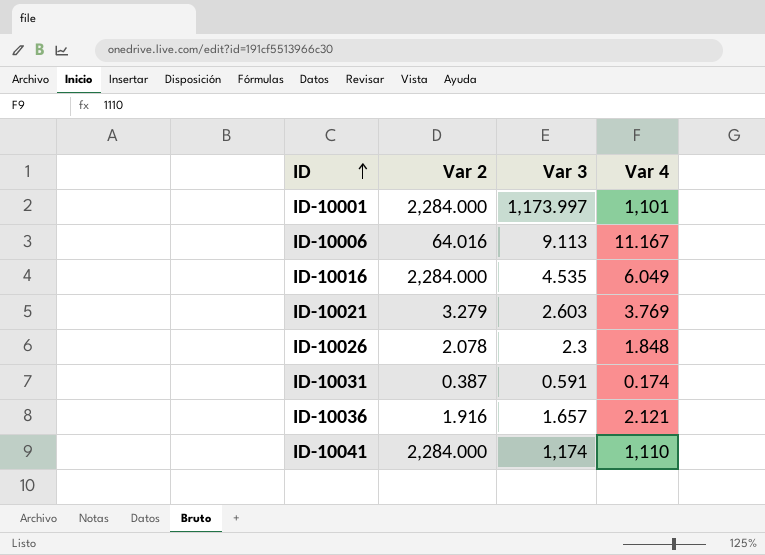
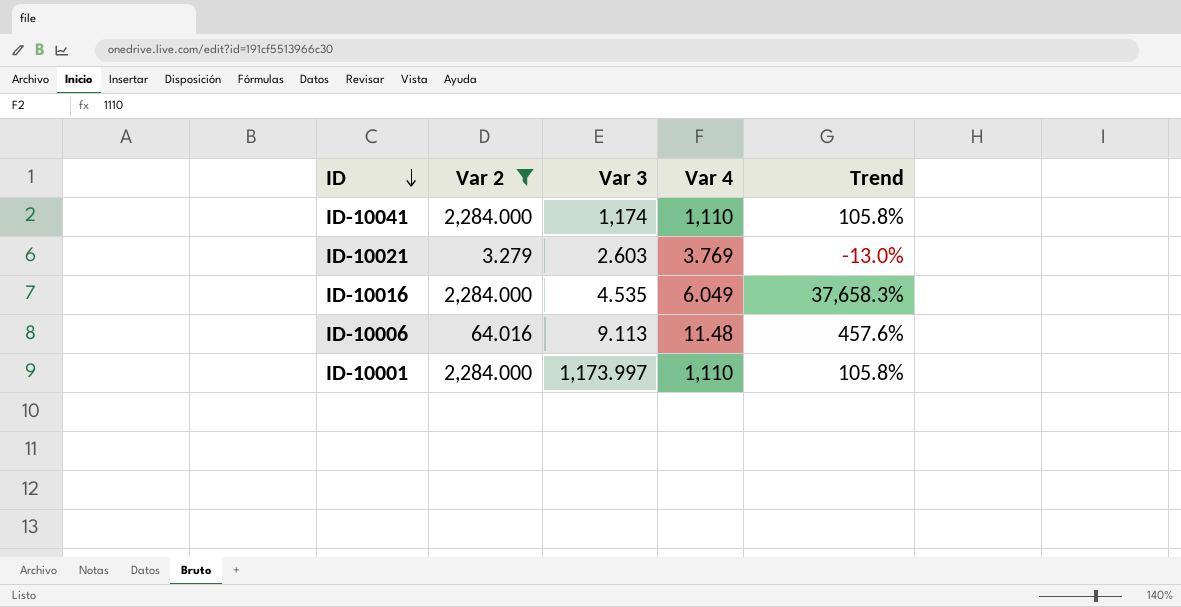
filter: none -> Var 2 >= 3.279
row order: ID ascending -> ID descending
column Trend | formula: none -> ([Var 2] - [Var 4]) / [Var 4]
ID-10006 | Var 4: 11.167 -> 11.48
ID-10001 | Var 4: 1,101 -> 1,110

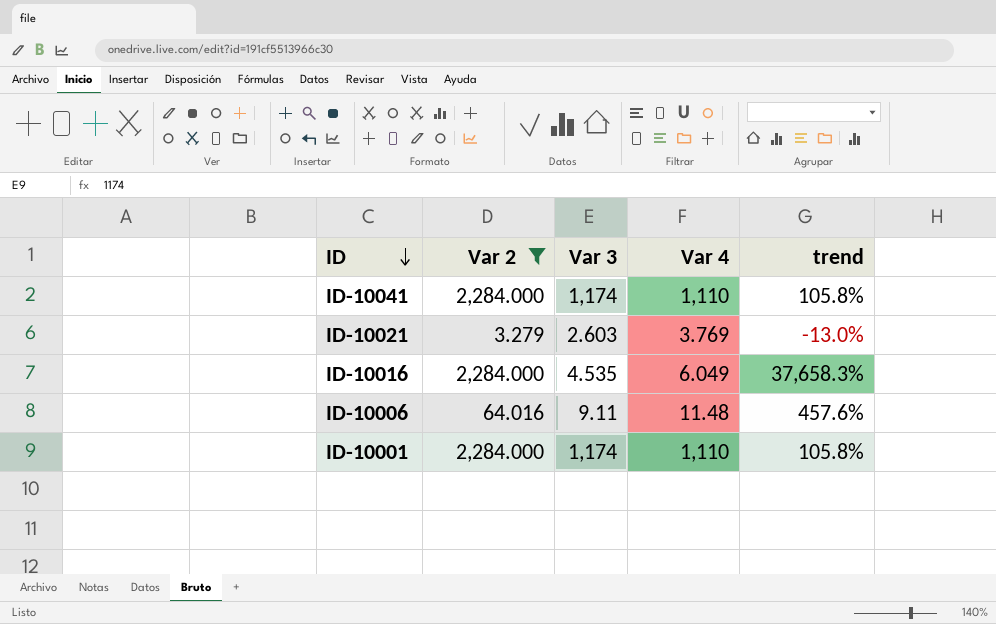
column name: Trend -> trend
ID-10006 | Var 3: 9.113 -> 9.11
ID-10001 | Var 3: 1,173.997 -> 1,174

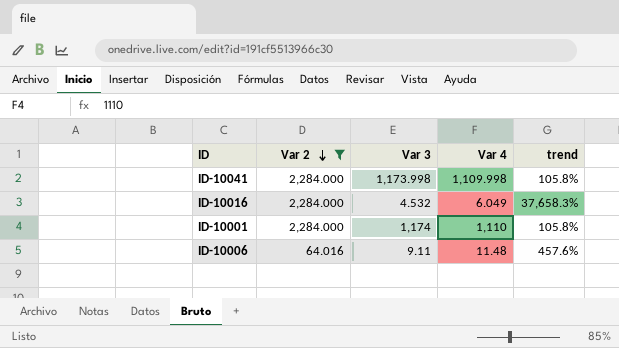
row order: ID descending -> Var 2 descending
row ID-10021: 3.279 | 2.603 | 3.769 | -13.0% -> none
ID-10041 | Var 3: 1,174 -> 1,173.998
ID-10041 | Var 4: 1,110 -> 1,109.998
ID-10016 | Var 3: 4.535 -> 4.532

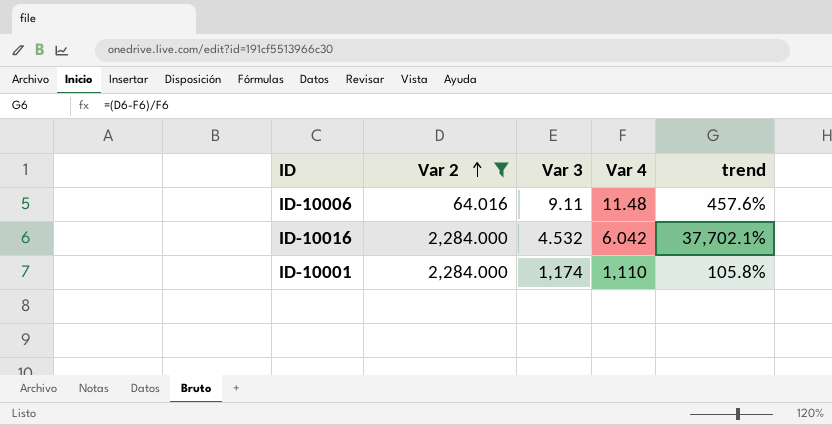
row order: Var 2 descending -> Var 2 ascending
row ID-10041: 2,284.000 | 1,173.998 | 1,109.998 | 105.8% -> none
ID-10016 | Var 4: 6.049 -> 6.042
ID-10016 | trend: 37,658.3% -> 37,702.1%

